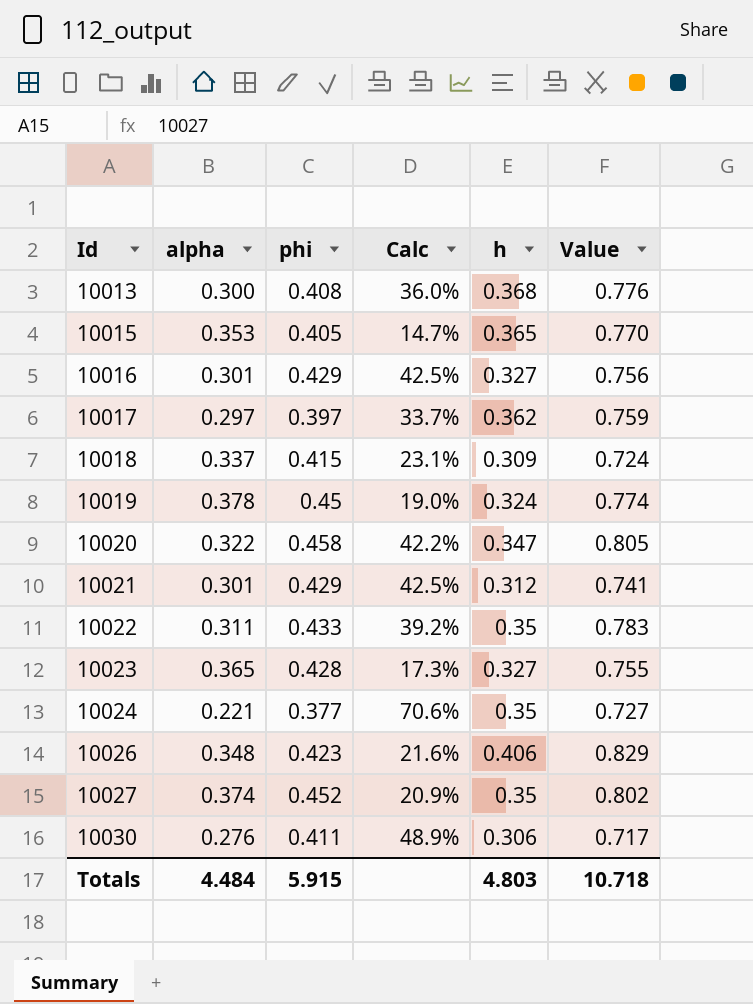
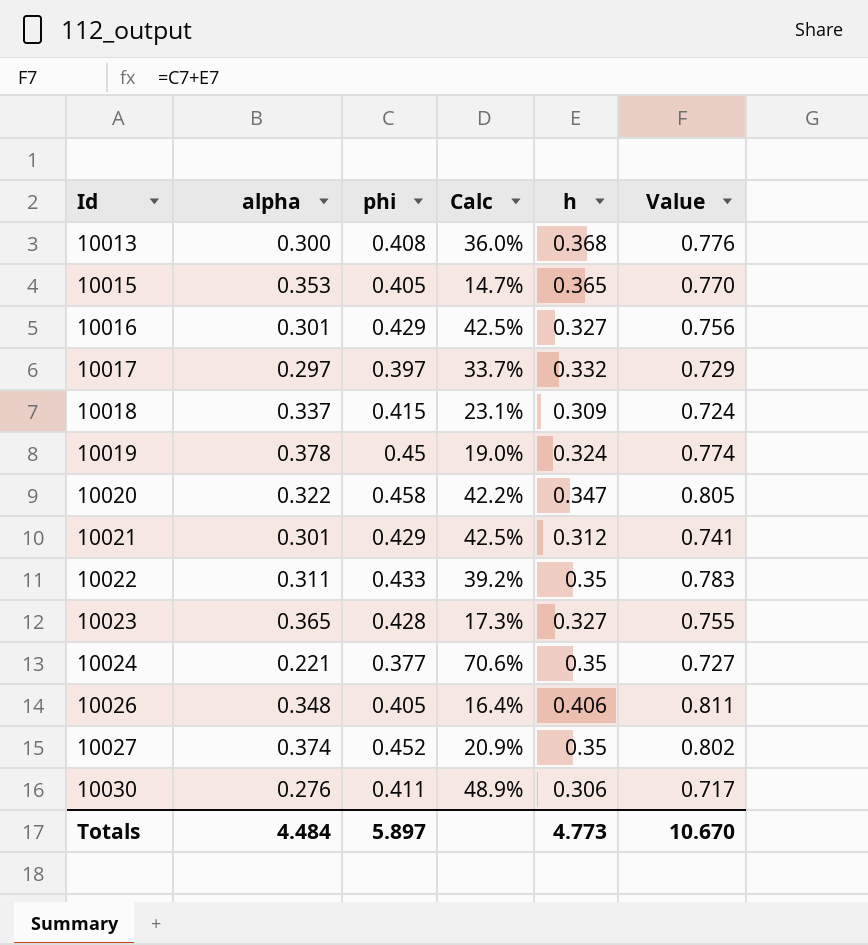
10017 | h: 0.362 -> 0.332
10017 | Value: 0.759 -> 0.729
10026 | phi: 0.423 -> 0.405
10026 | Calc: 21.6% -> 16.4%
10026 | Value: 0.829 -> 0.811
Totals | phi: 5.915 -> 5.897
Totals | h: 4.803 -> 4.773
Totals | Value: 10.718 -> 10.670

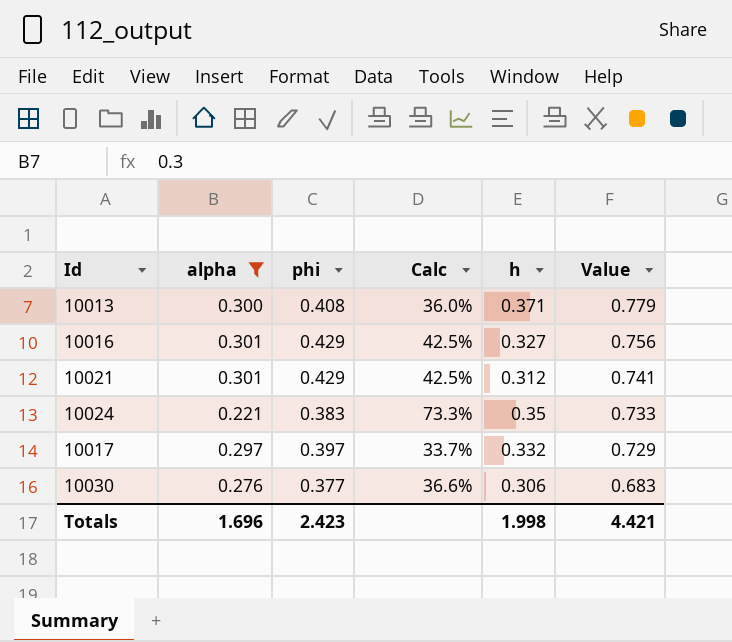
filter: none -> alpha <= 0.301
row order: Id ascending -> Value descending
10013 | h: 0.368 -> 0.371
10013 | Value: 0.776 -> 0.779
10024 | phi: 0.377 -> 0.383
10024 | Calc: 70.6% -> 73.3%
10024 | Value: 0.727 -> 0.733
10030 | phi: 0.411 -> 0.377
10030 | Calc: 48.9% -> 36.6%
10030 | Value: 0.717 -> 0.683
Totals | alpha: 4.484 -> 1.696
Totals | phi: 5.897 -> 2.423
Totals | h: 4.773 -> 1.998
Totals | Value: 10.670 -> 4.421

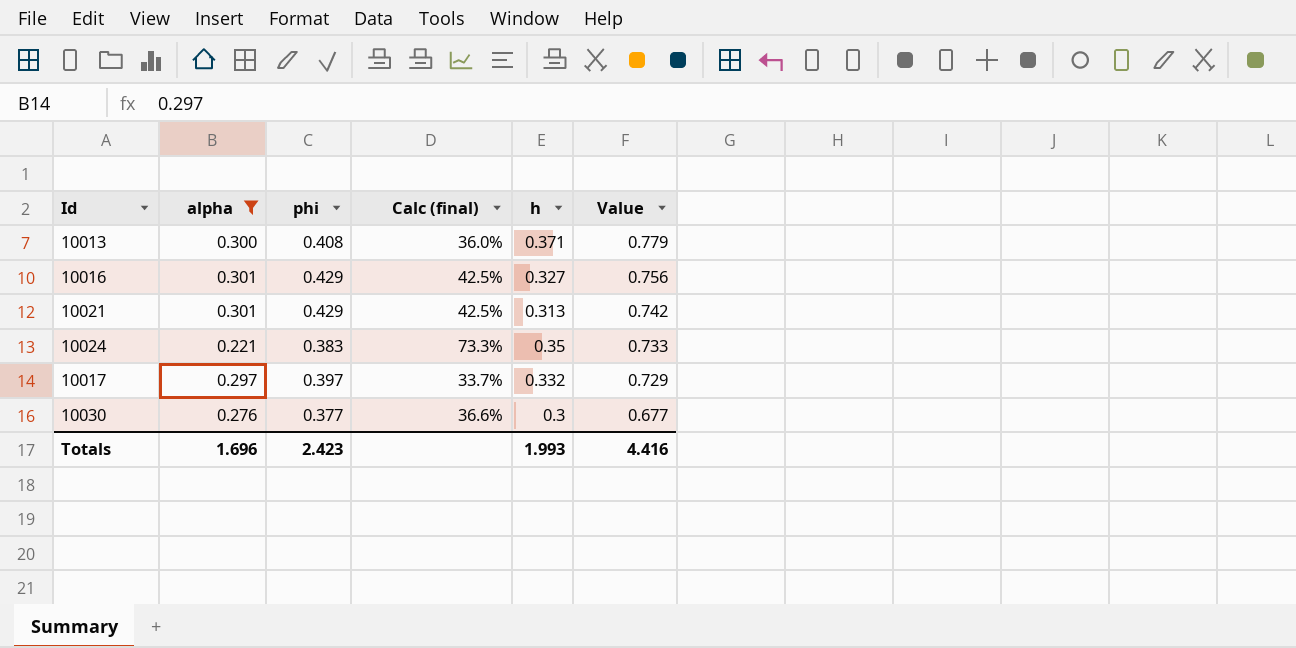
column name: Calc -> Calc (final)
10021 | h: 0.312 -> 0.313
10021 | Value: 0.741 -> 0.742
10030 | h: 0.306 -> 0.3
10030 | Value: 0.683 -> 0.677
Totals | h: 1.998 -> 1.993
Totals | Value: 4.421 -> 4.416

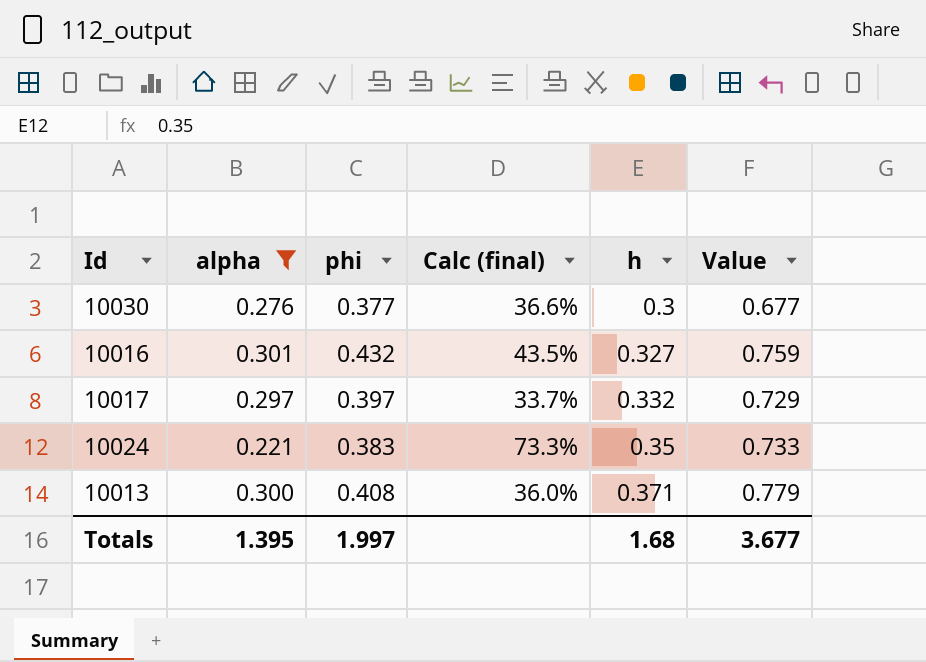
row order: Value descending -> h ascending
row 10021: 0.301 | 0.429 | 42.5% | 0.313 | 0.742 -> none
10016 | phi: 0.429 -> 0.432
10016 | Calc (final): 42.5% -> 43.5%
10016 | Value: 0.756 -> 0.759
Totals | alpha: 1.696 -> 1.395
Totals | phi: 2.423 -> 1.997
Totals | h: 1.993 -> 1.68
Totals | Value: 4.416 -> 3.677

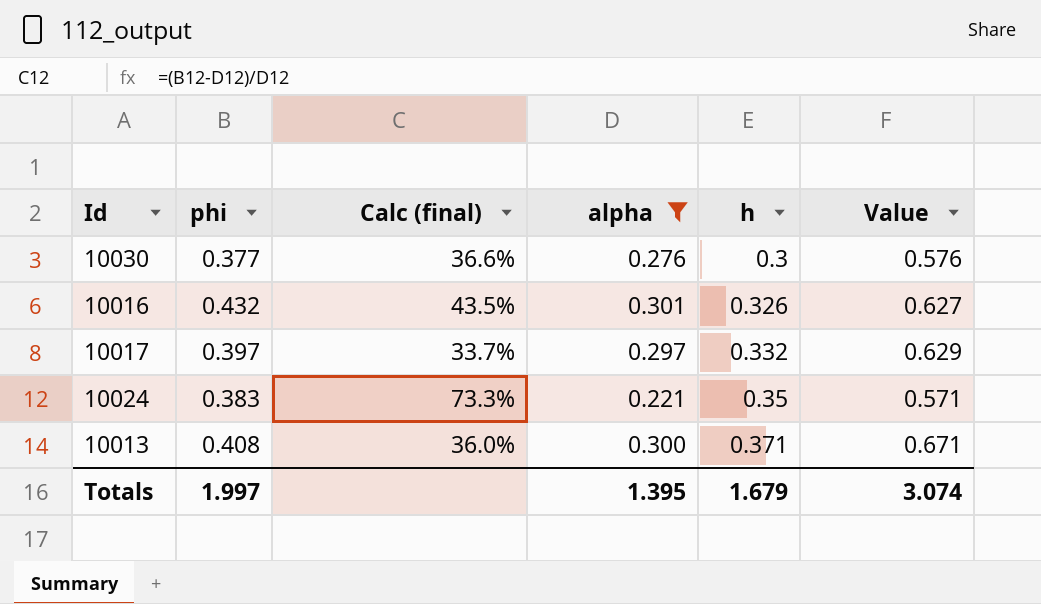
column alpha | position: 2 -> 4
column Value | formula: [phi] + [h] -> [alpha] + [h]
10016 | h: 0.327 -> 0.326
Totals | h: 1.68 -> 1.679
Totals | Value: 3.677 -> 3.074

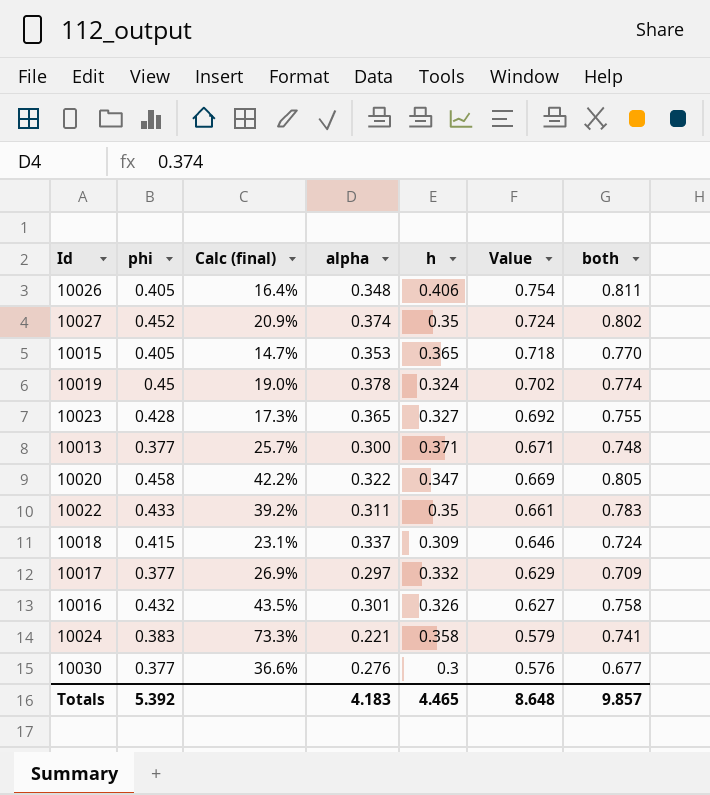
filter: alpha <= 0.301 -> none
row order: h ascending -> Value descending
column both | formula: none -> [phi] + [h]
10013 | phi: 0.408 -> 0.377
10013 | Calc (final): 36.0% -> 25.7%
10017 | phi: 0.397 -> 0.377
10017 | Calc (final): 33.7% -> 26.9%
10024 | h: 0.35 -> 0.358
10024 | Value: 0.571 -> 0.579
Totals | phi: 1.997 -> 5.392
Totals | alpha: 1.395 -> 4.183
Totals | h: 1.679 -> 4.465
Totals | Value: 3.074 -> 8.648

